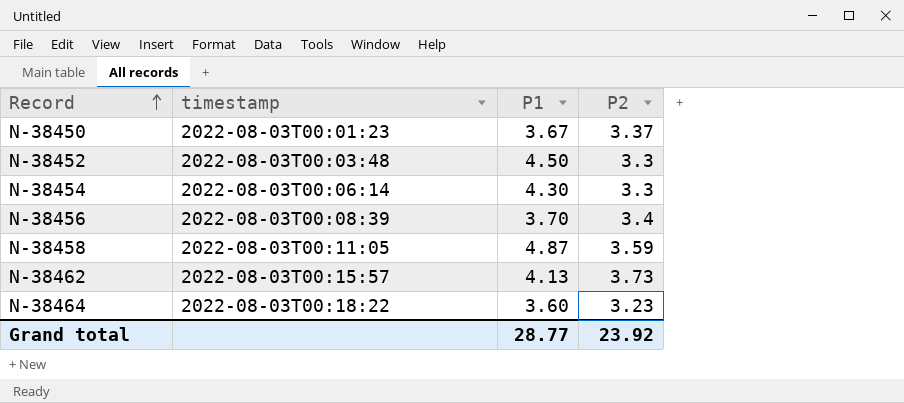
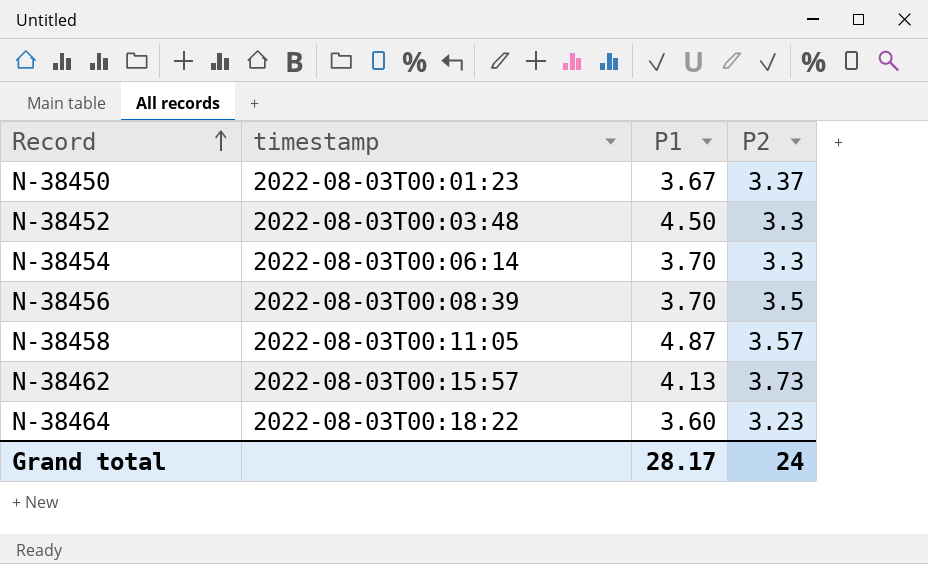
N-38454 | P1: 4.30 -> 3.70
N-38456 | P2: 3.4 -> 3.5
N-38458 | P2: 3.59 -> 3.57
Grand total | P1: 28.77 -> 28.17
Grand total | P2: 23.92 -> 24

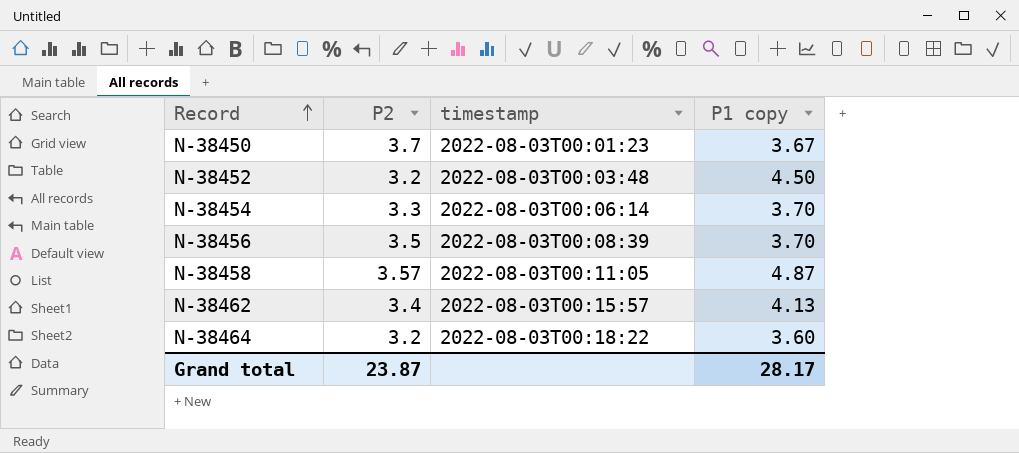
column P2 | position: 4 -> 2
column name: P1 -> P1 copy
N-38450 | P2: 3.37 -> 3.7
N-38452 | P2: 3.3 -> 3.2
N-38462 | P2: 3.73 -> 3.4
N-38464 | P2: 3.23 -> 3.2
Grand total | P2: 24 -> 23.87

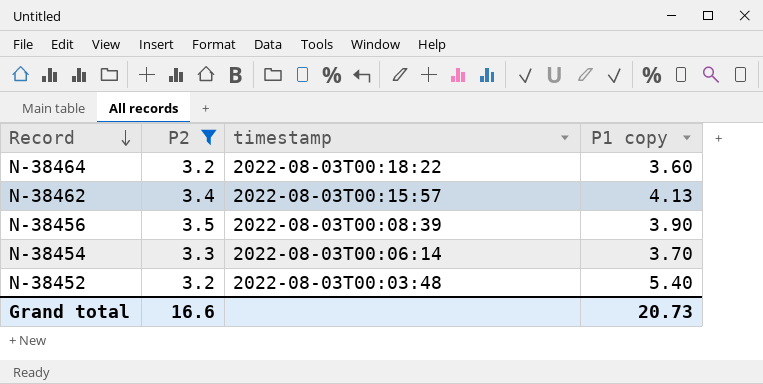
filter: none -> P2 <= 3.5
row order: Record ascending -> Record descending
N-38456 | P1 copy: 3.70 -> 3.90
N-38452 | P1 copy: 4.50 -> 5.40
Grand total | P2: 23.87 -> 16.6
Grand total | P1 copy: 28.17 -> 20.73

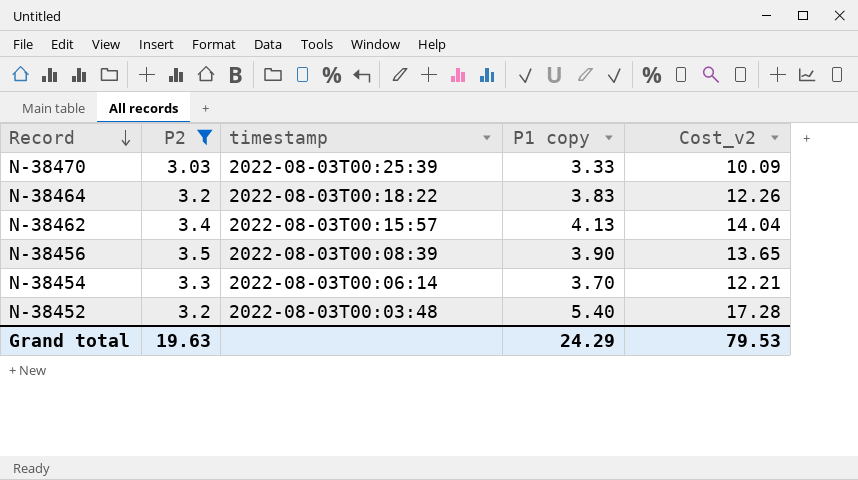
column Cost_v2 | formula: none -> [P2] * [P1 copy]
row N-38470: none -> 3.03 | 2022-08-03T00:25:39 | 3.33 | 10.09
N-38464 | P1 copy: 3.60 -> 3.83
Grand total | P2: 16.6 -> 19.63
Grand total | P1 copy: 20.73 -> 24.29

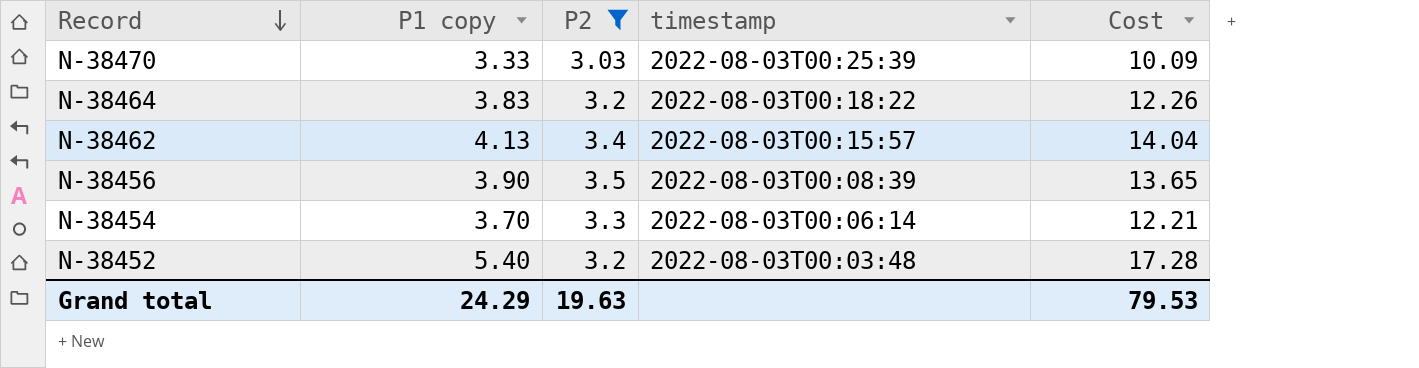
column P1 copy | position: 4 -> 2
column name: Cost_v2 -> Cost

